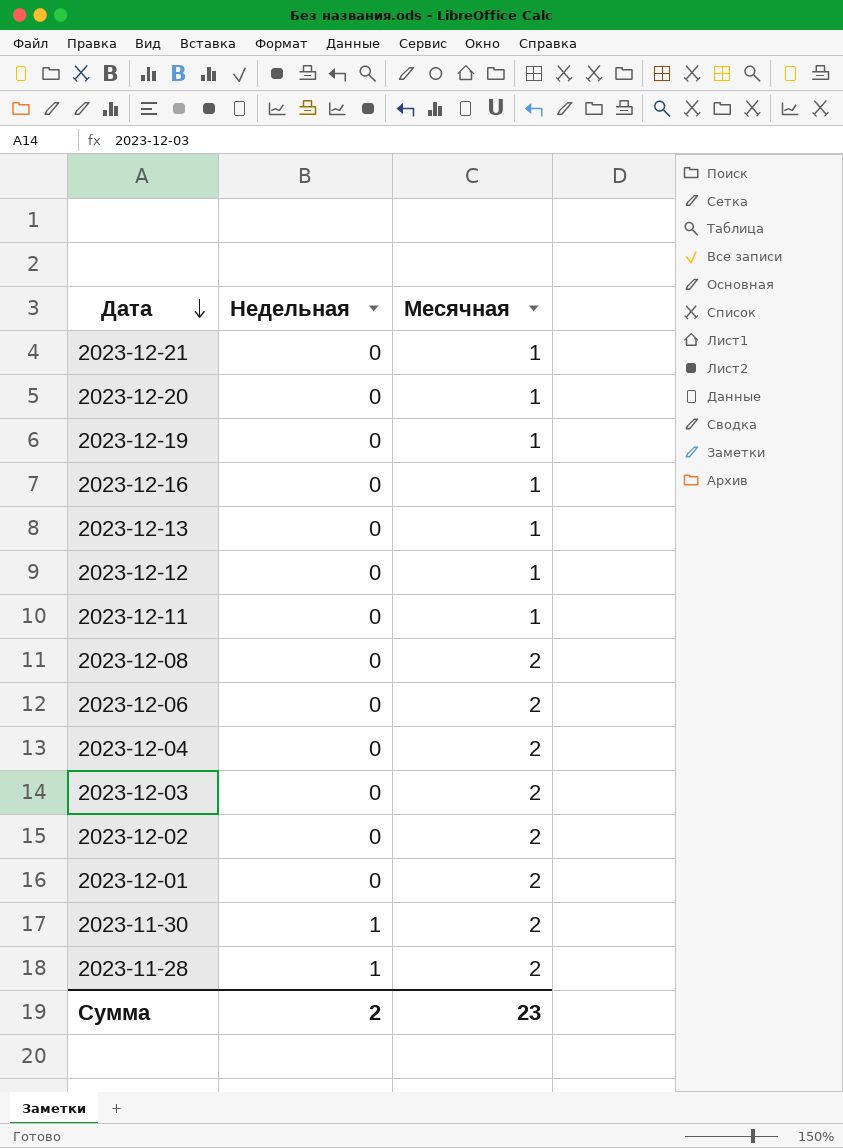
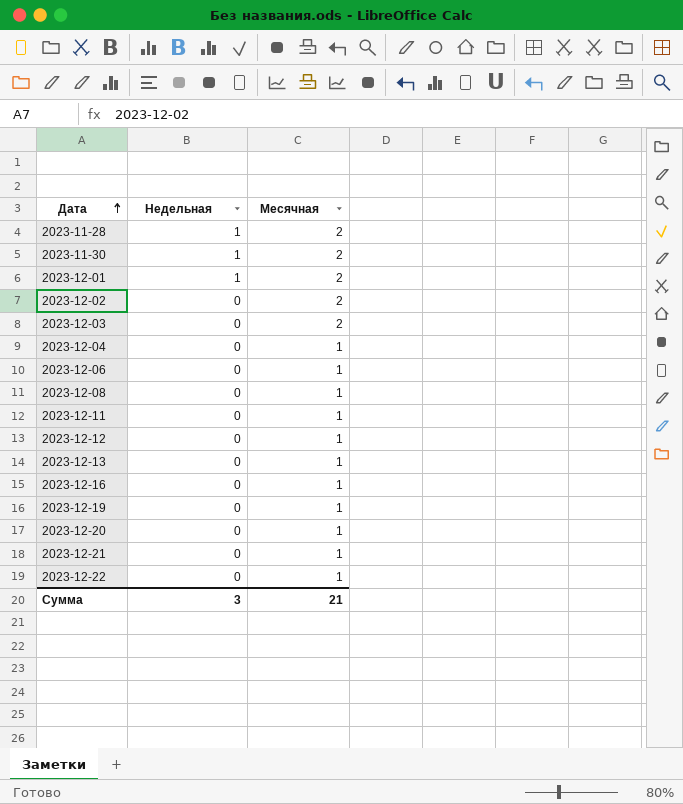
row order: Дата descending -> Дата ascending
2023-12-01 | Недельная: 0 -> 1
2023-12-04 | Месячная: 2 -> 1
2023-12-06 | Месячная: 2 -> 1
2023-12-08 | Месячная: 2 -> 1
row 2023-12-22: none -> 0 | 1
Сумма | Недельная: 2 -> 3
Сумма | Месячная: 23 -> 21

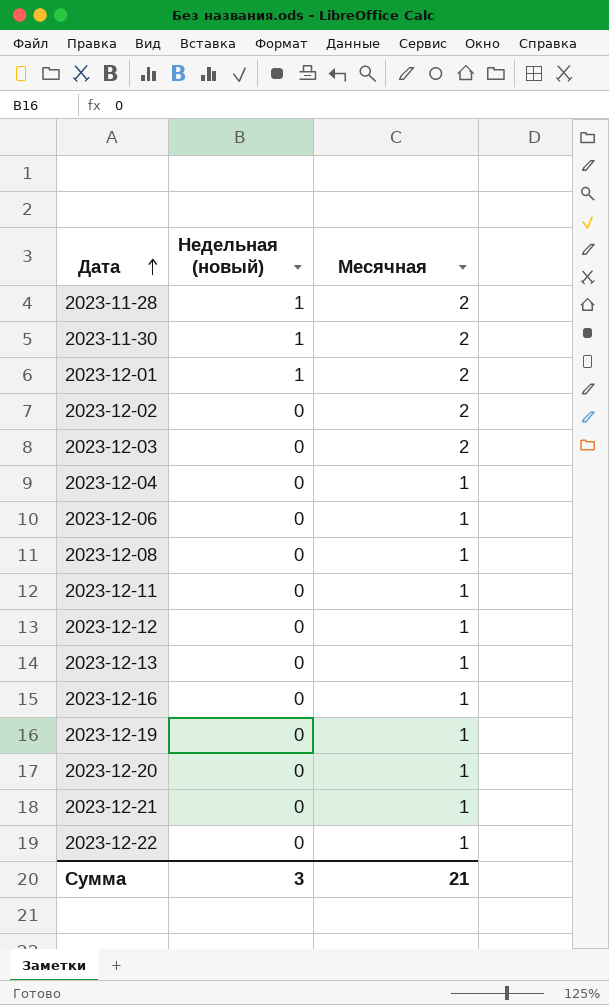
column name: Недельная -> Недельная (новый)

